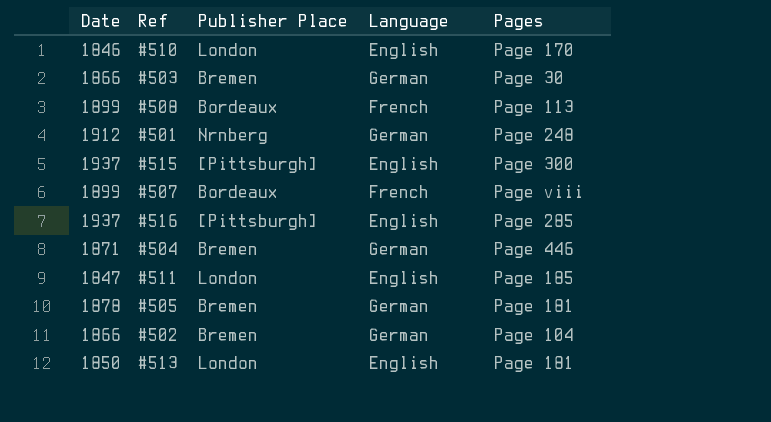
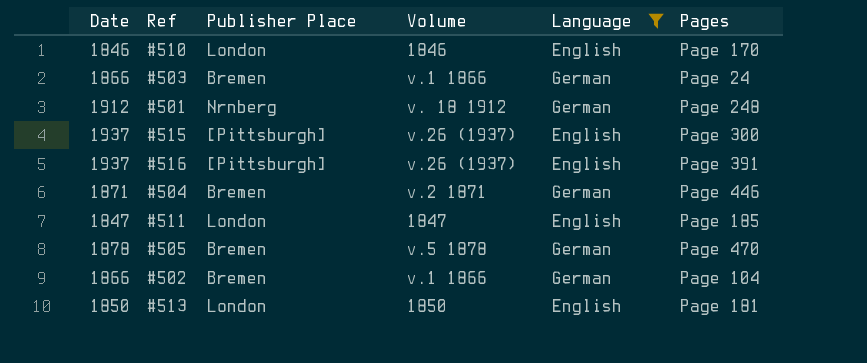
filter: none -> Language != French
column Volume | position: none -> 4
#503 | Pages: Page 30 -> Page 24
#516 | Pages: Page 285 -> Page 391
#505 | Pages: Page 181 -> Page 470

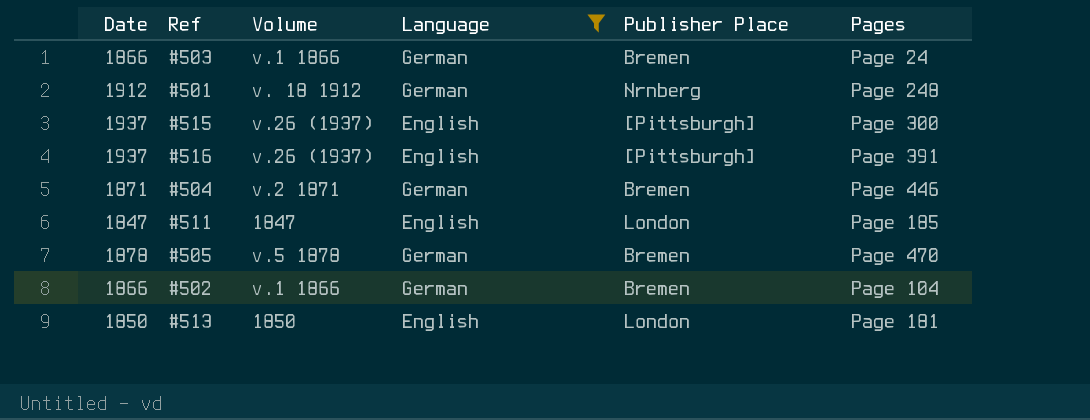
column Publisher Place | position: 3 -> 5
row #510: 1846 | London | 1846 | English | Page 170 -> none

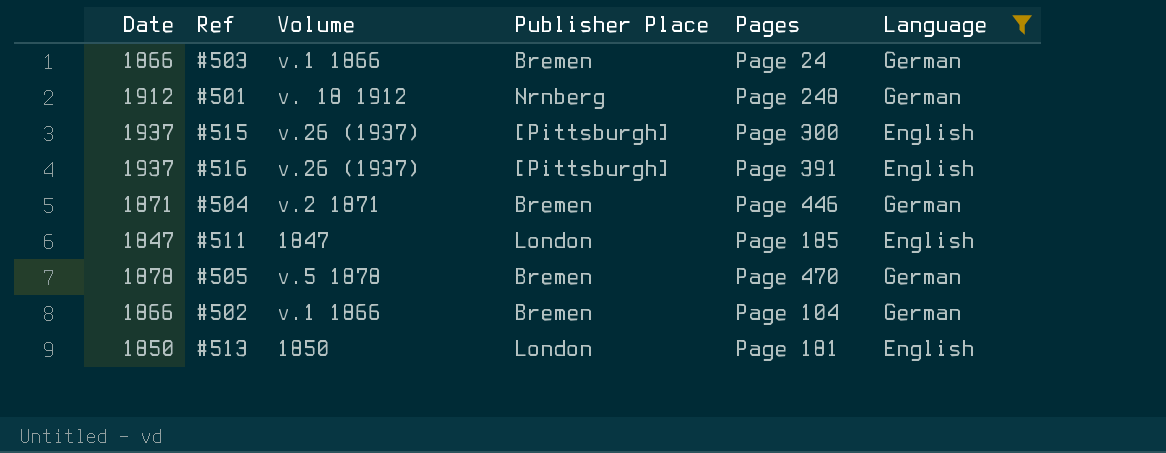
column Language | position: 4 -> 6

